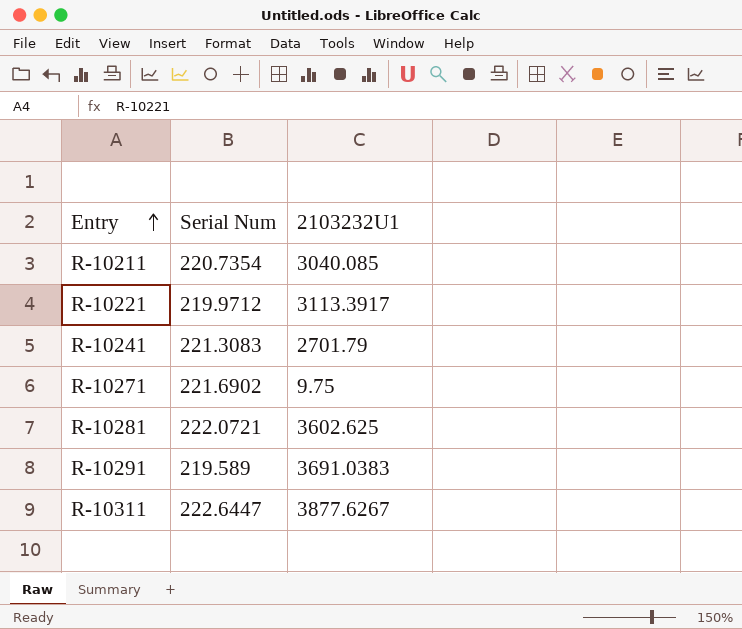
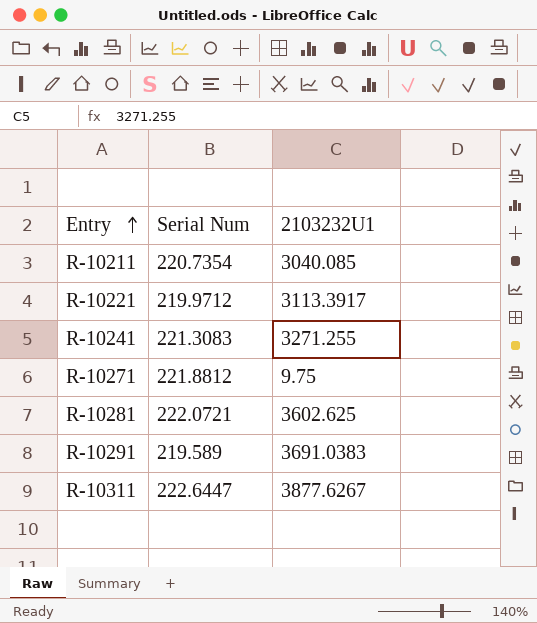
R-10241 | 2103232U1: 2701.79 -> 3271.255
R-10271 | Serial Num: 221.6902 -> 221.8812

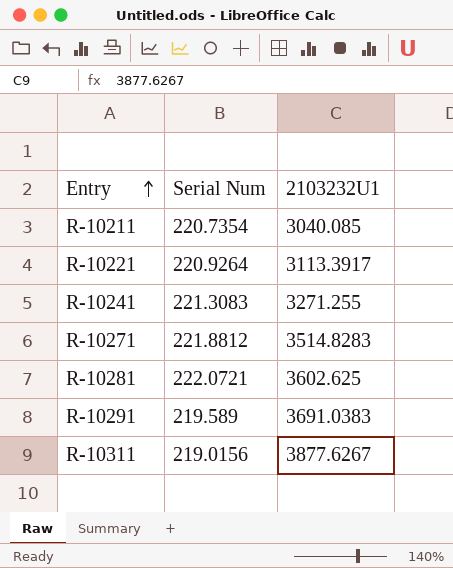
R-10221 | Serial Num: 219.9712 -> 220.9264
R-10271 | 2103232U1: 9.75 -> 3514.8283
R-10311 | Serial Num: 222.6447 -> 219.0156

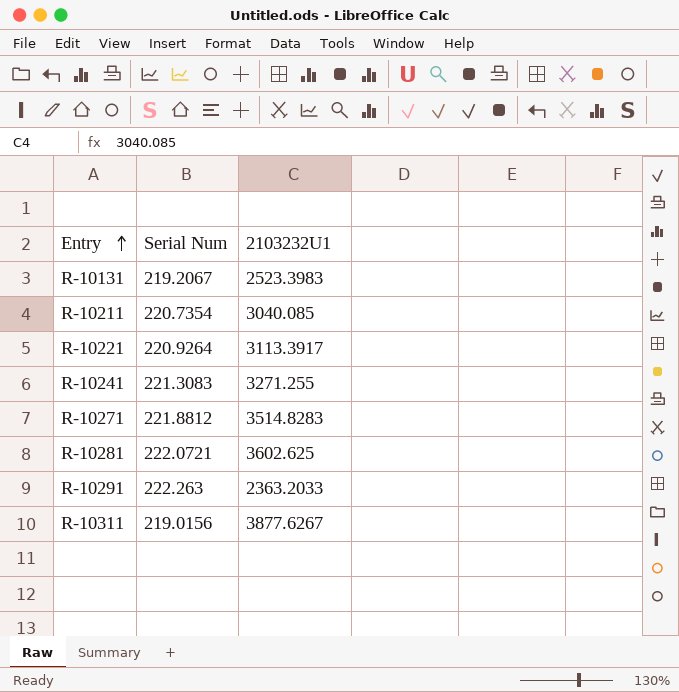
row R-10131: none -> 219.2067 | 2523.3983
R-10291 | Serial Num: 219.589 -> 222.263
R-10291 | 2103232U1: 3691.0383 -> 2363.2033

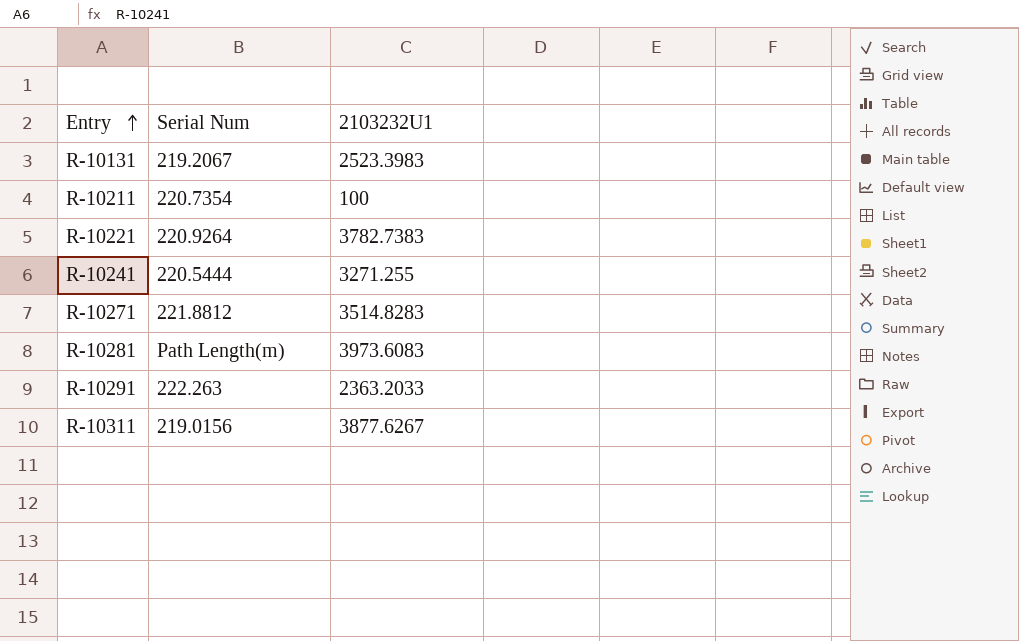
R-10211 | 2103232U1: 3040.085 -> 100
R-10221 | 2103232U1: 3113.3917 -> 3782.7383
R-10241 | Serial Num: 221.3083 -> 220.5444
R-10281 | Serial Num: 222.0721 -> Path Length(m)
R-10281 | 2103232U1: 3602.625 -> 3973.6083

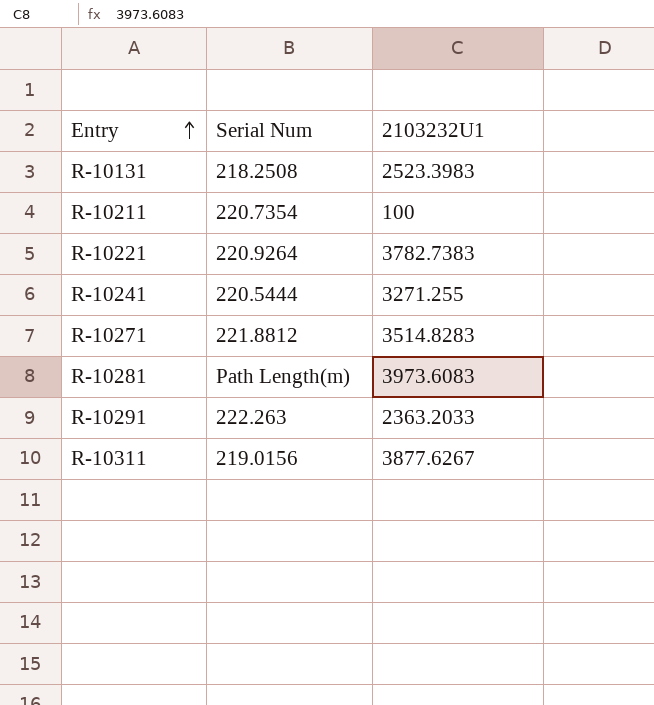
R-10131 | Serial Num: 219.2067 -> 218.2508

